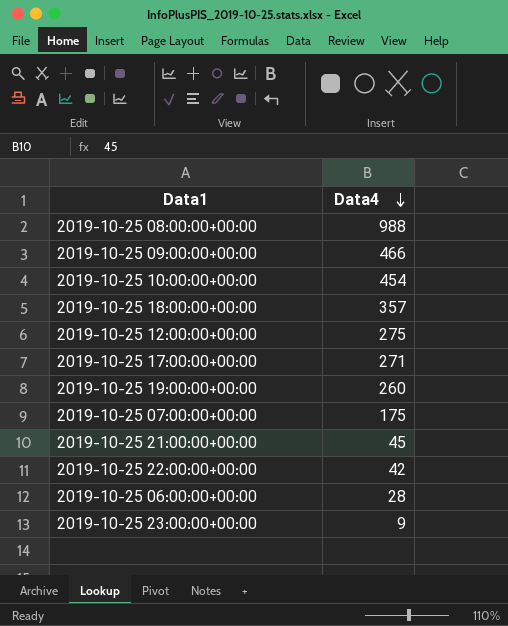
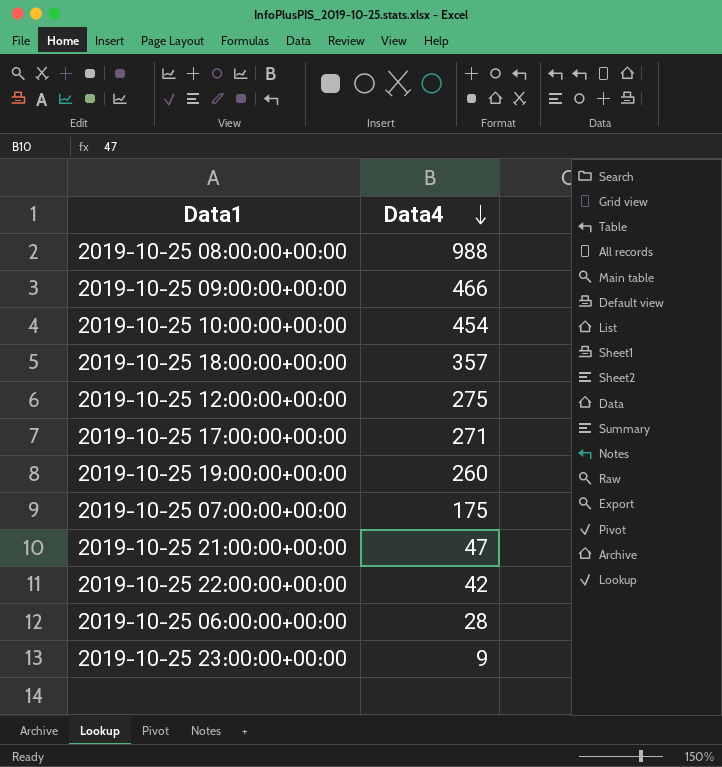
2019-10-25 21:00:00+00:00 | Data4: 45 -> 47

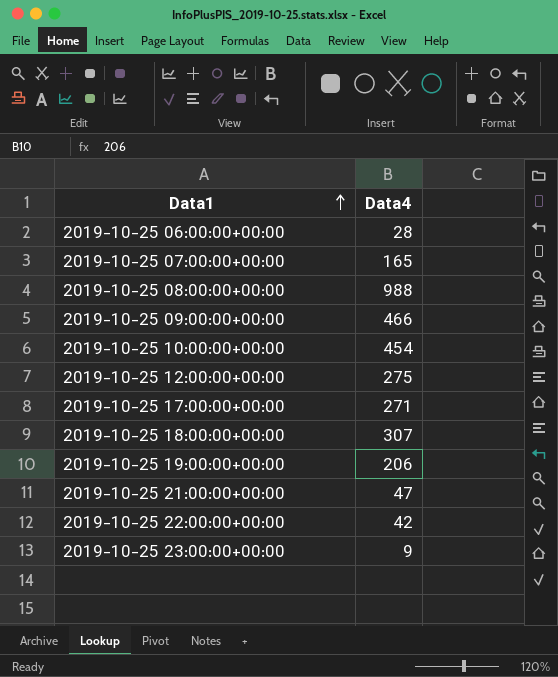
row order: Data4 descending -> Data1 ascending
2019-10-25 07:00:00+00:00 | Data4: 175 -> 165
2019-10-25 18:00:00+00:00 | Data4: 357 -> 307
2019-10-25 19:00:00+00:00 | Data4: 260 -> 206

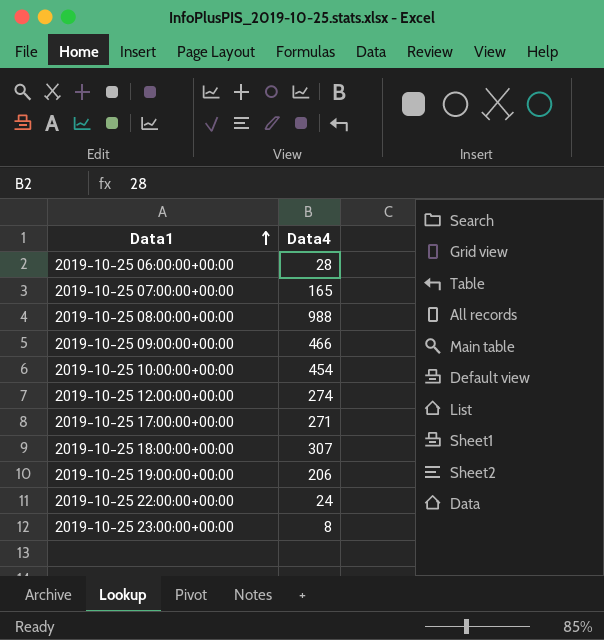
row 2019-10-25 21:00:00+00:00: 47 -> none
2019-10-25 12:00:00+00:00 | Data4: 275 -> 274
2019-10-25 22:00:00+00:00 | Data4: 42 -> 24
2019-10-25 23:00:00+00:00 | Data4: 9 -> 8

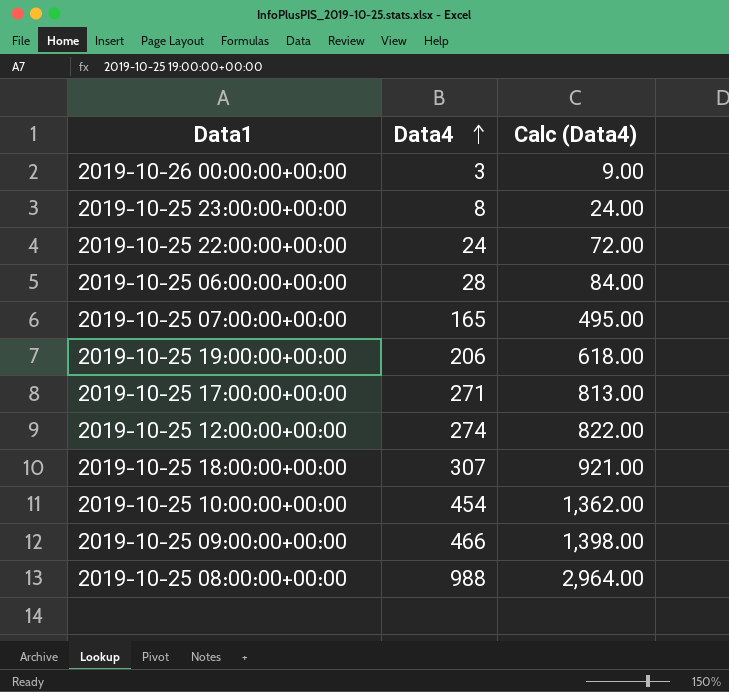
row order: Data1 ascending -> Data4 ascending
column Calc (Data4) | formula: none -> [Data4] * 3
row 2019-10-26 00:00:00+00:00: none -> 3 | 9.00

